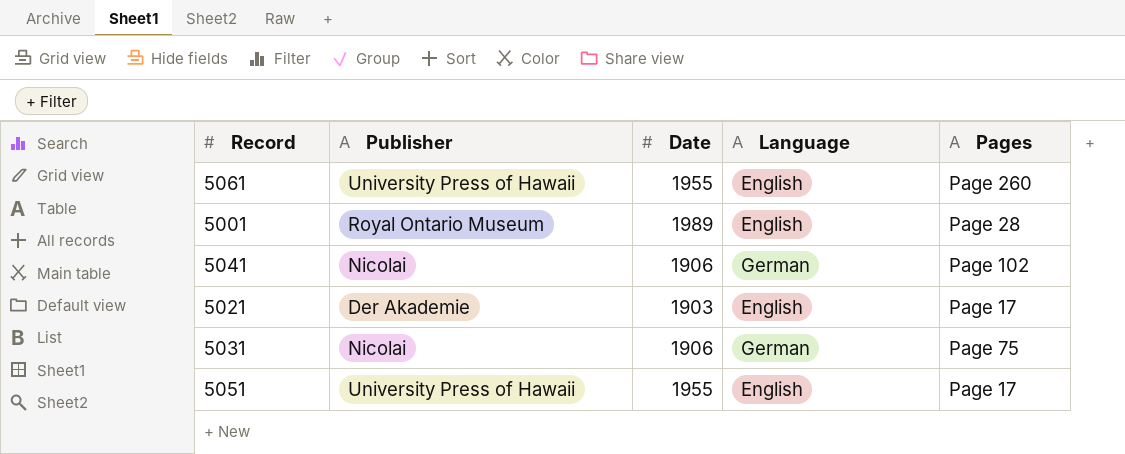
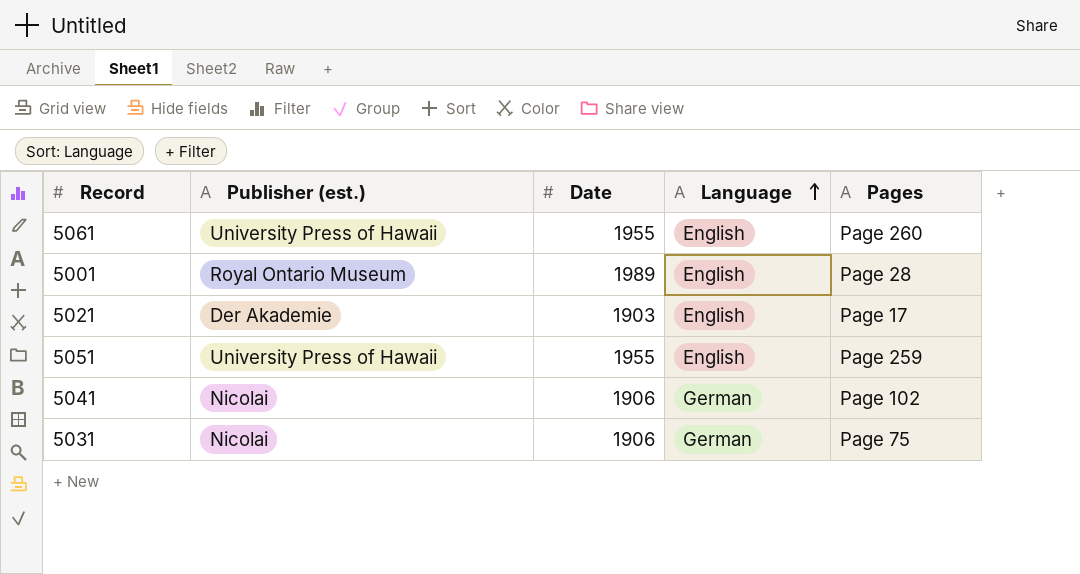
row order: none -> Language ascending
column name: Publisher -> Publisher (est.)
5051 | Pages: Page 17 -> Page 259

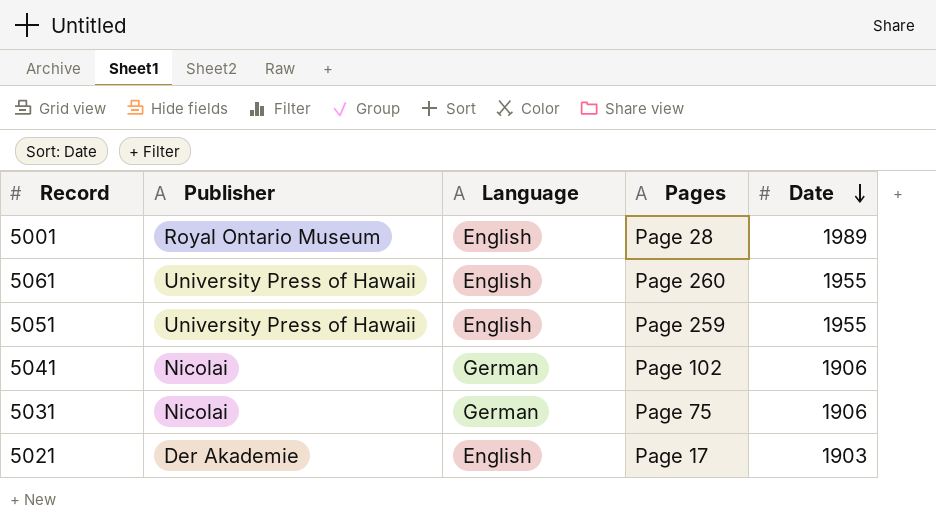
row order: Language ascending -> Date descending
column name: Publisher (est.) -> Publisher
column Date | position: 3 -> 5

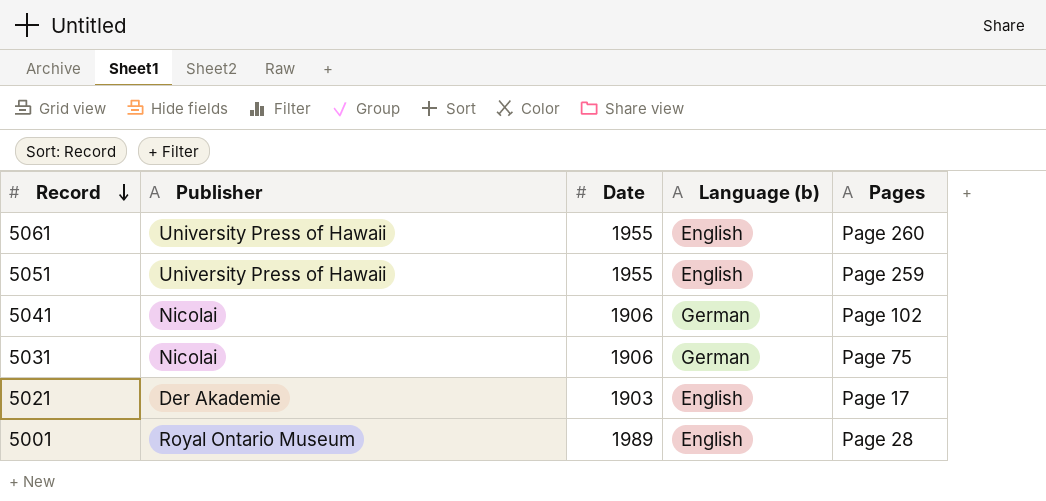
row order: Date descending -> Record descending
column Date | position: 5 -> 3
column name: Language -> Language (b)

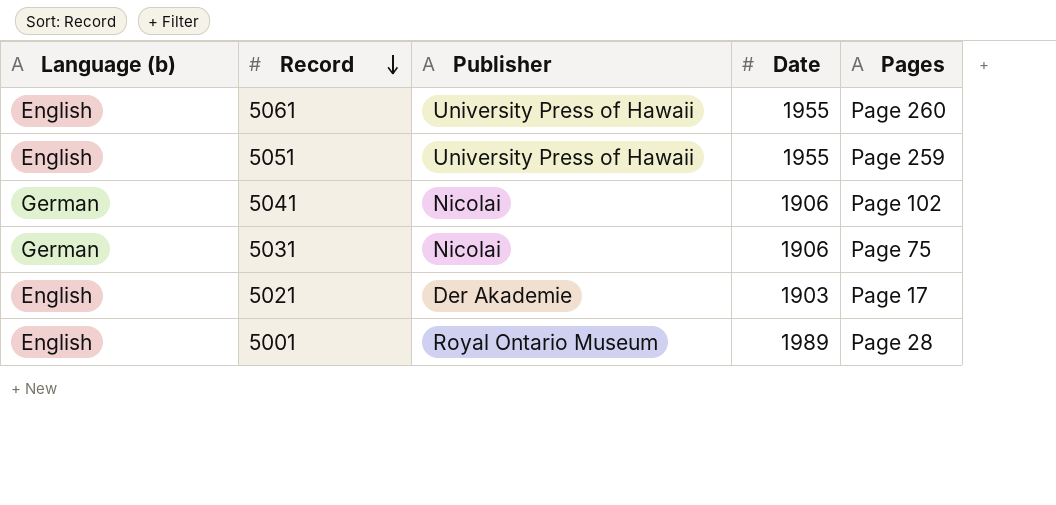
column Language (b) | position: 4 -> 1

